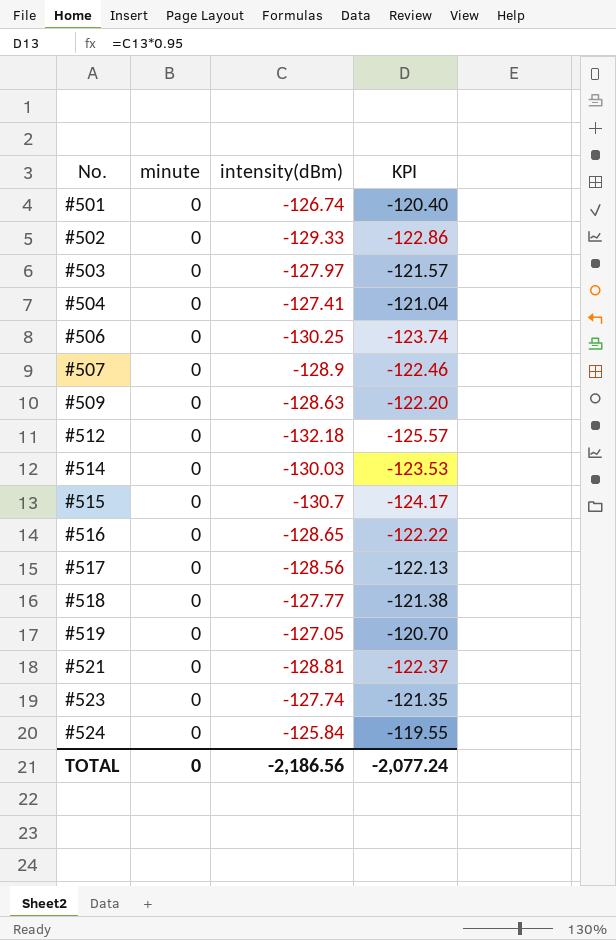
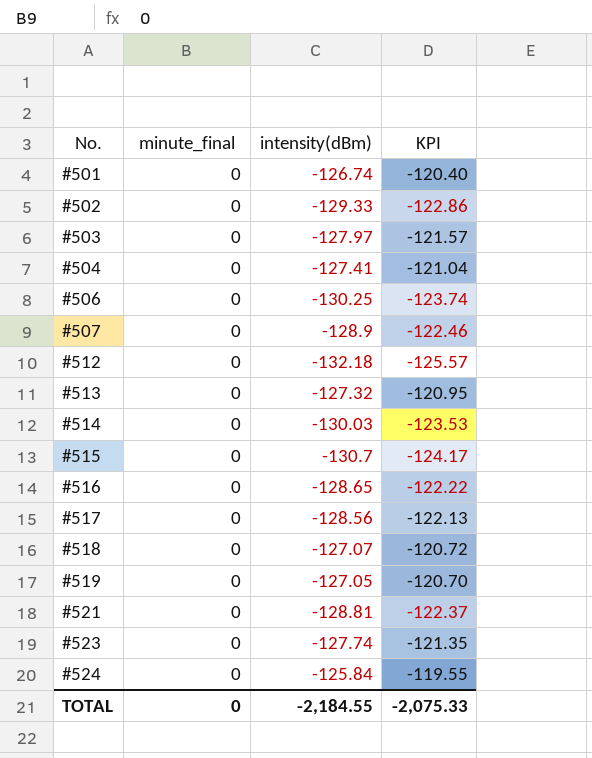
column name: minute -> minute_final
row #509: 0 | -128.63 | -122.20 -> none
row #513: none -> 0 | -127.32 | -120.95
#518 | intensity(dBm): -127.77 -> -127.07
#518 | KPI: -121.38 -> -120.72
TOTAL | intensity(dBm): -2,186.56 -> -2,184.55
TOTAL | KPI: -2,077.24 -> -2,075.33

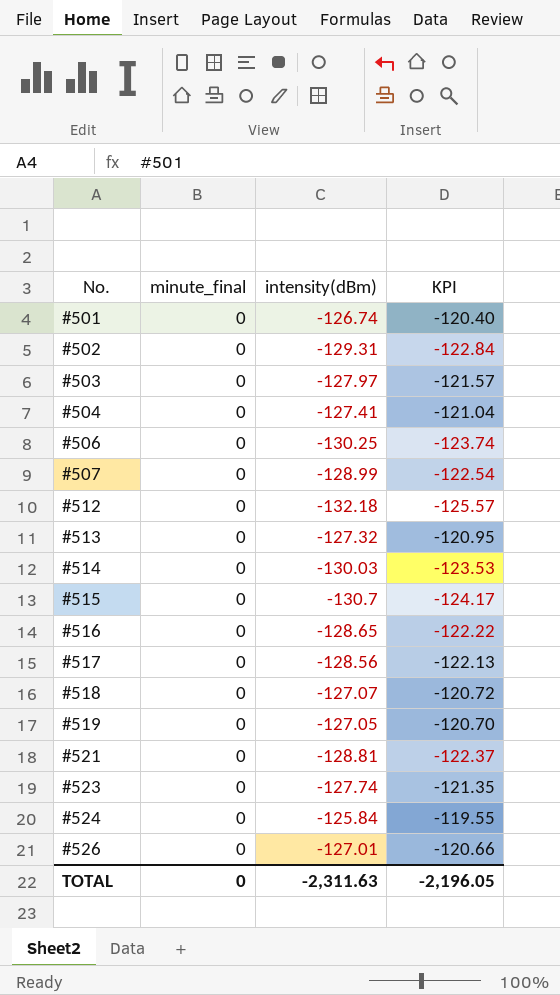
#502 | intensity(dBm): -129.33 -> -129.31
#502 | KPI: -122.86 -> -122.84
#507 | intensity(dBm): -128.9 -> -128.99
#507 | KPI: -122.46 -> -122.54
row #526: none -> 0 | -127.01 | -120.66
TOTAL | intensity(dBm): -2,184.55 -> -2,311.63
TOTAL | KPI: -2,075.33 -> -2,196.05

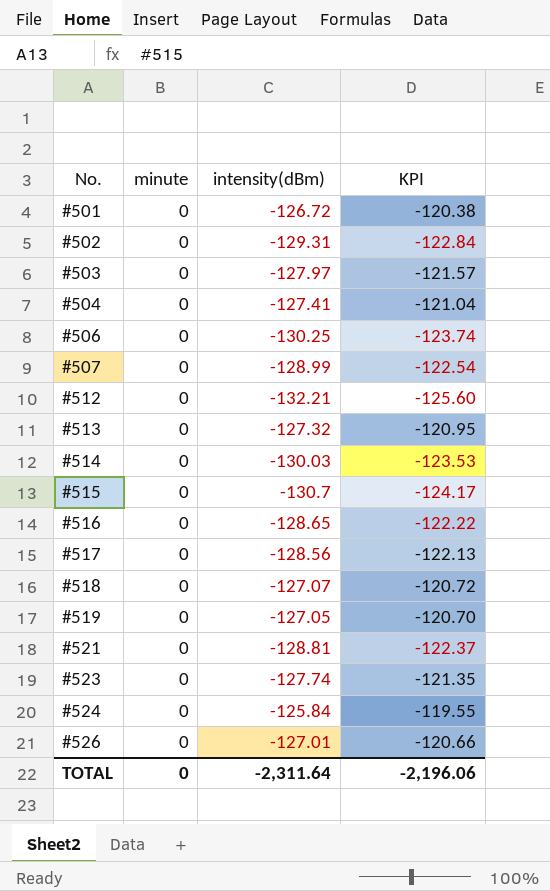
column name: minute_final -> minute
#501 | intensity(dBm): -126.74 -> -126.72
#501 | KPI: -120.40 -> -120.38
#512 | intensity(dBm): -132.18 -> -132.21
#512 | KPI: -125.57 -> -125.60
TOTAL | intensity(dBm): -2,311.63 -> -2,311.64
TOTAL | KPI: -2,196.05 -> -2,196.06

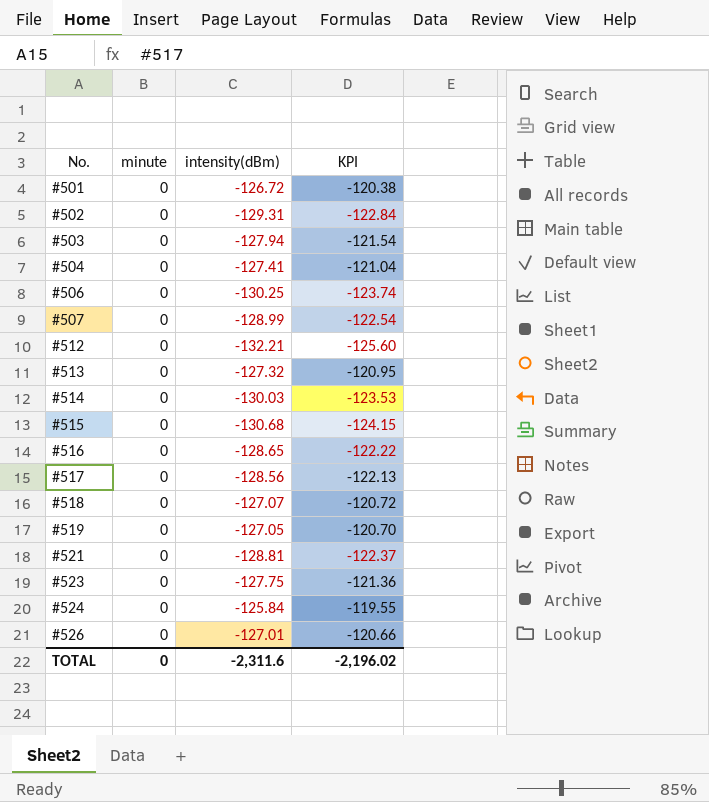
#503 | intensity(dBm): -127.97 -> -127.94
#503 | KPI: -121.57 -> -121.54
#515 | intensity(dBm): -130.7 -> -130.68
#515 | KPI: -124.17 -> -124.15
#523 | intensity(dBm): -127.74 -> -127.75
#523 | KPI: -121.35 -> -121.36
TOTAL | intensity(dBm): -2,311.64 -> -2,311.6
TOTAL | KPI: -2,196.06 -> -2,196.02

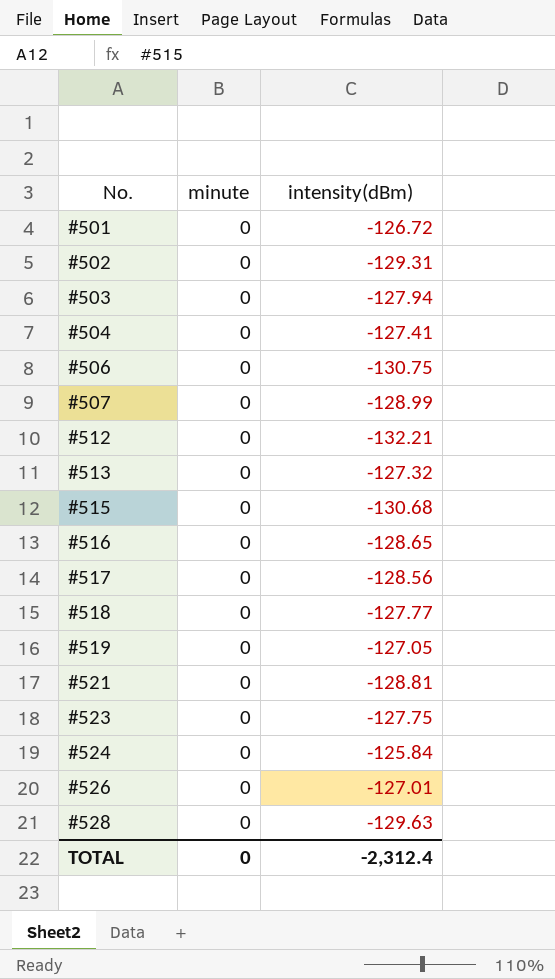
column KPI | formula: [intensity(dBm)] * 0.95 -> none
row #514: 0 | -130.03 | -123.53 -> none
#506 | intensity(dBm): -130.25 -> -130.75
#518 | intensity(dBm): -127.07 -> -127.77
row #528: none -> 0 | -129.63
TOTAL | intensity(dBm): -2,311.6 -> -2,312.4

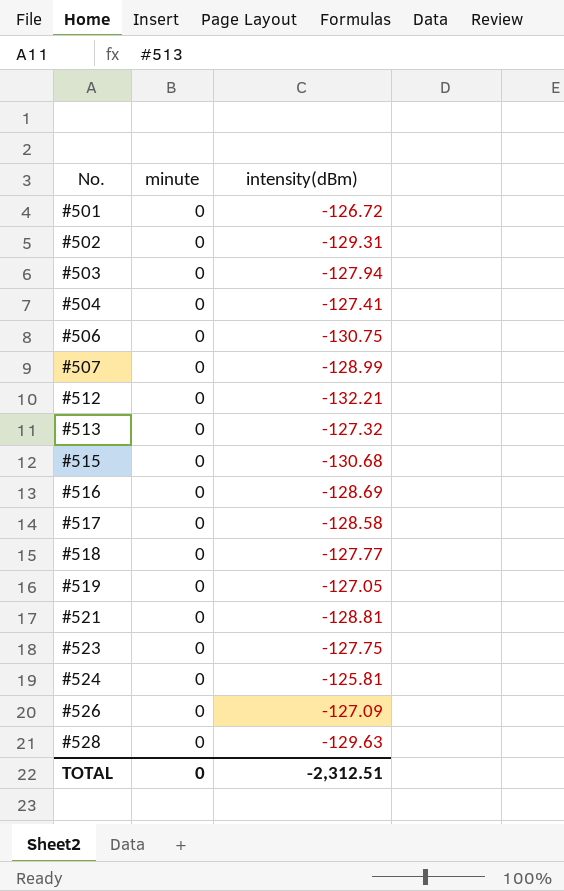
#516 | intensity(dBm): -128.65 -> -128.69
#517 | intensity(dBm): -128.56 -> -128.58
#524 | intensity(dBm): -125.84 -> -125.81
#526 | intensity(dBm): -127.01 -> -127.09
TOTAL | intensity(dBm): -2,312.4 -> -2,312.51

